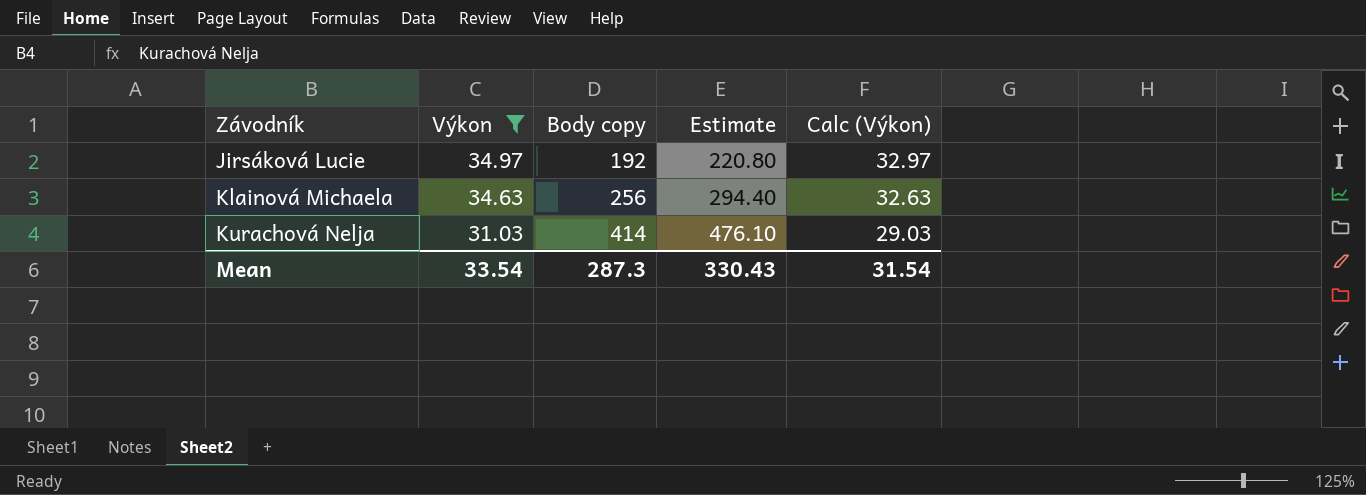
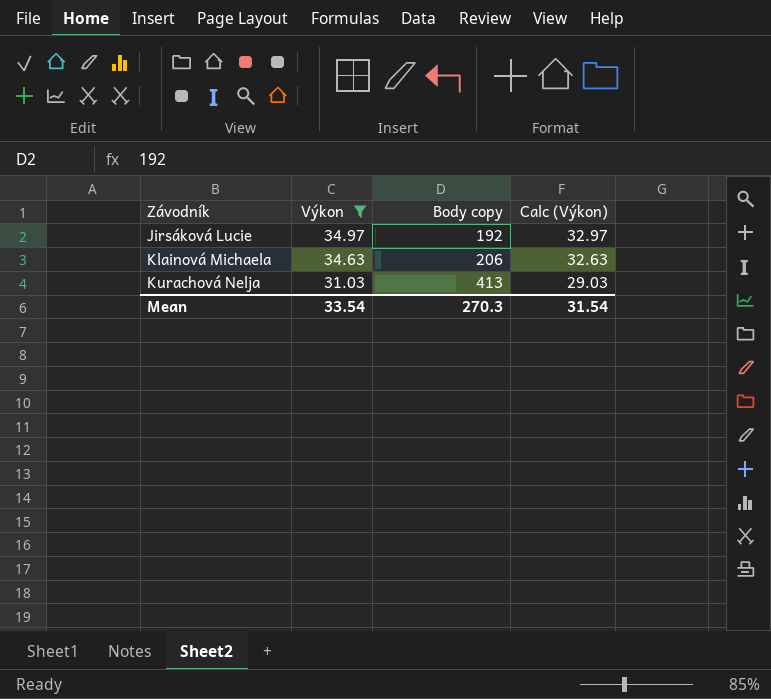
column Estimate | formula: [Body copy] * 1.15 -> none
Klainová Michaela | Body copy: 256 -> 206
Kurachová Nelja | Body copy: 414 -> 413
Mean | Body copy: 287.3 -> 270.3

